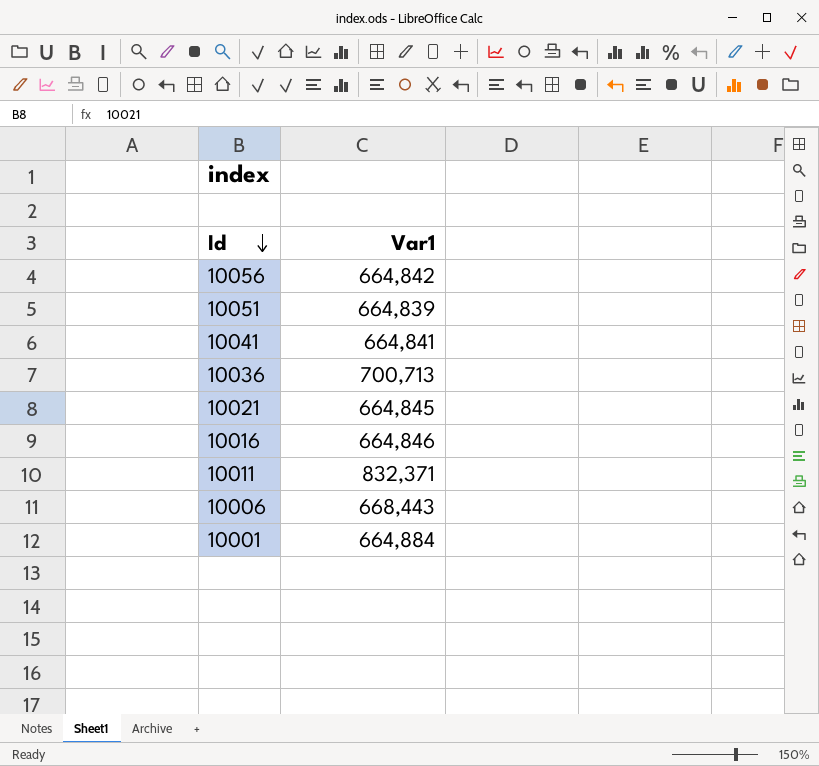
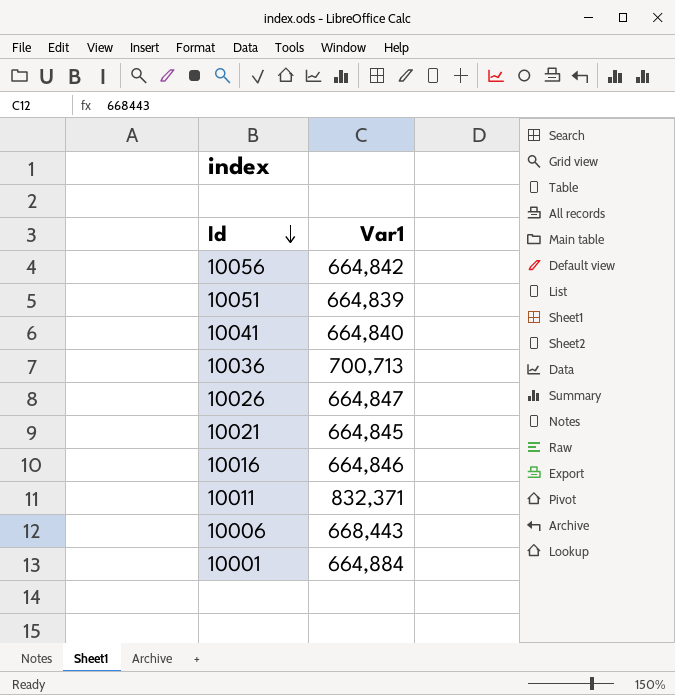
10041 | Var1: 664,841 -> 664,840
row 10026: none -> 664,847

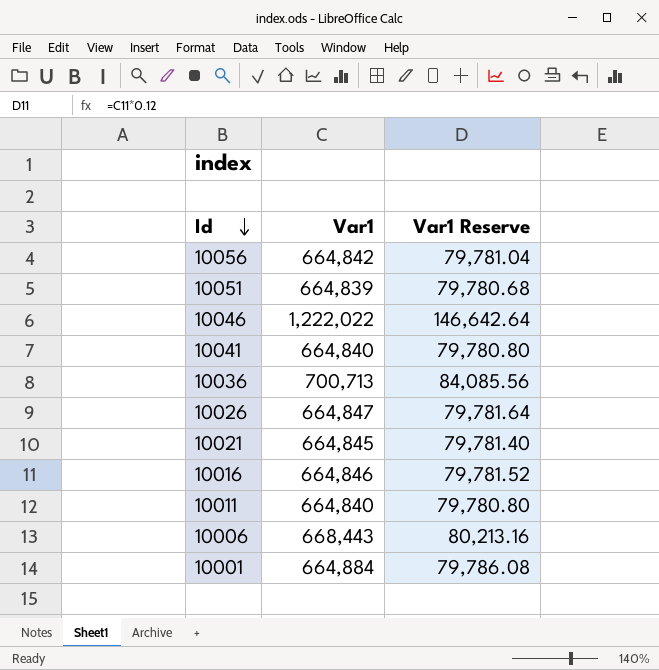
column Var1 Reserve | formula: none -> [Var1] * 0.12
row 10046: none -> 1,222,022 | 146,642.64
10011 | Var1: 832,371 -> 664,840

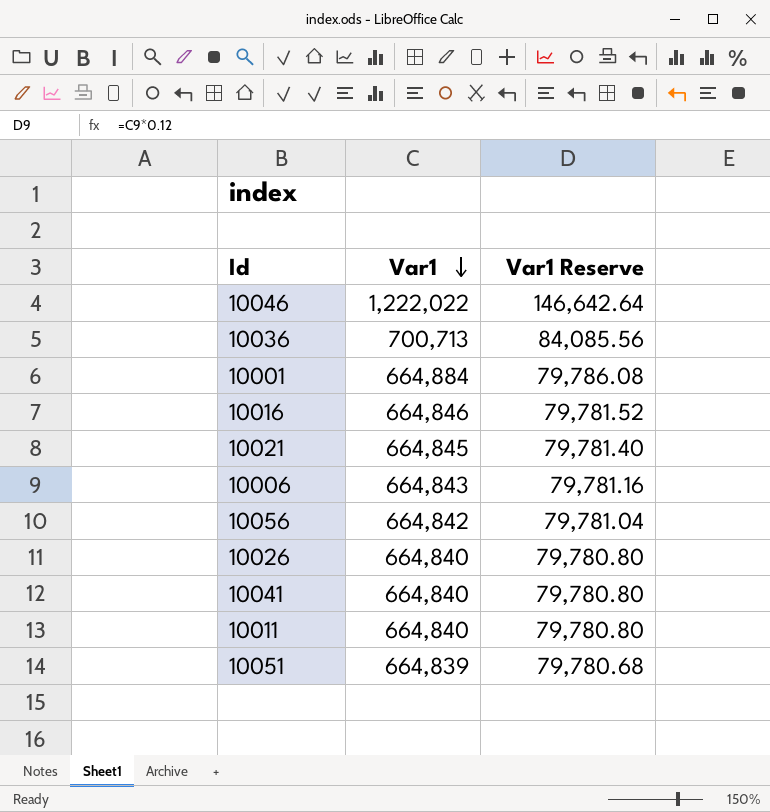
row order: Id descending -> Var1 descending
10006 | Var1: 668,443 -> 664,843
10006 | Var1 Reserve: 80,213.16 -> 79,781.16
10026 | Var1: 664,847 -> 664,840
10026 | Var1 Reserve: 79,781.64 -> 79,780.80

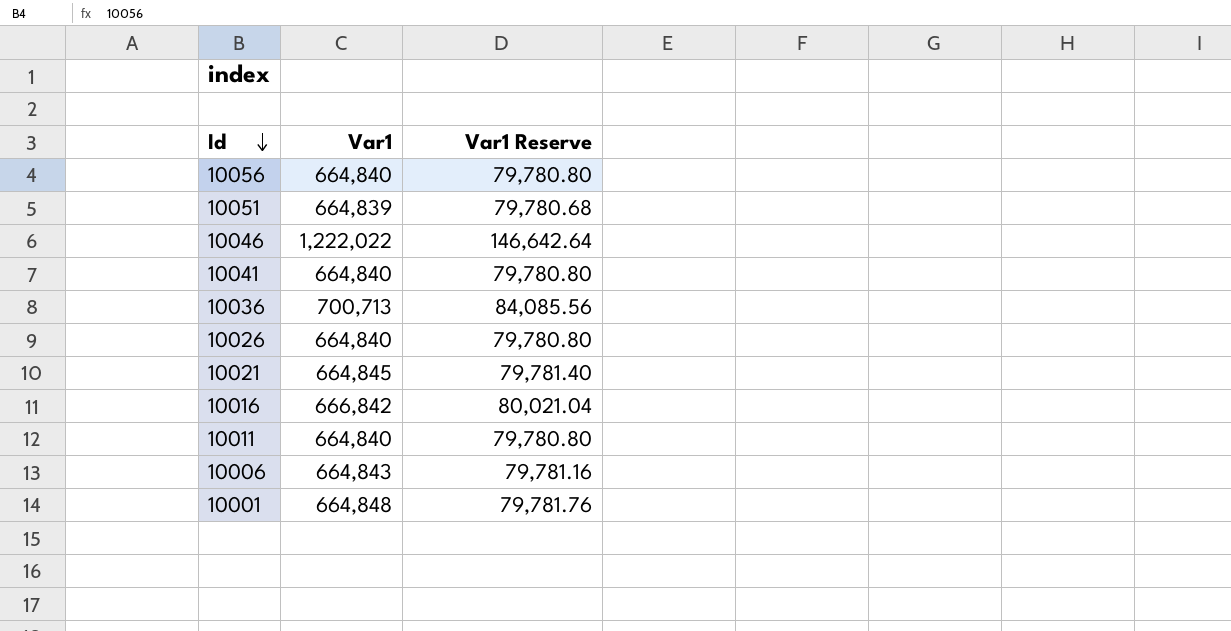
row order: Var1 descending -> Id descending
10056 | Var1: 664,842 -> 664,840
10056 | Var1 Reserve: 79,781.04 -> 79,780.80
10016 | Var1: 664,846 -> 666,842
10016 | Var1 Reserve: 79,781.52 -> 80,021.04
10001 | Var1: 664,884 -> 664,848
10001 | Var1 Reserve: 79,786.08 -> 79,781.76

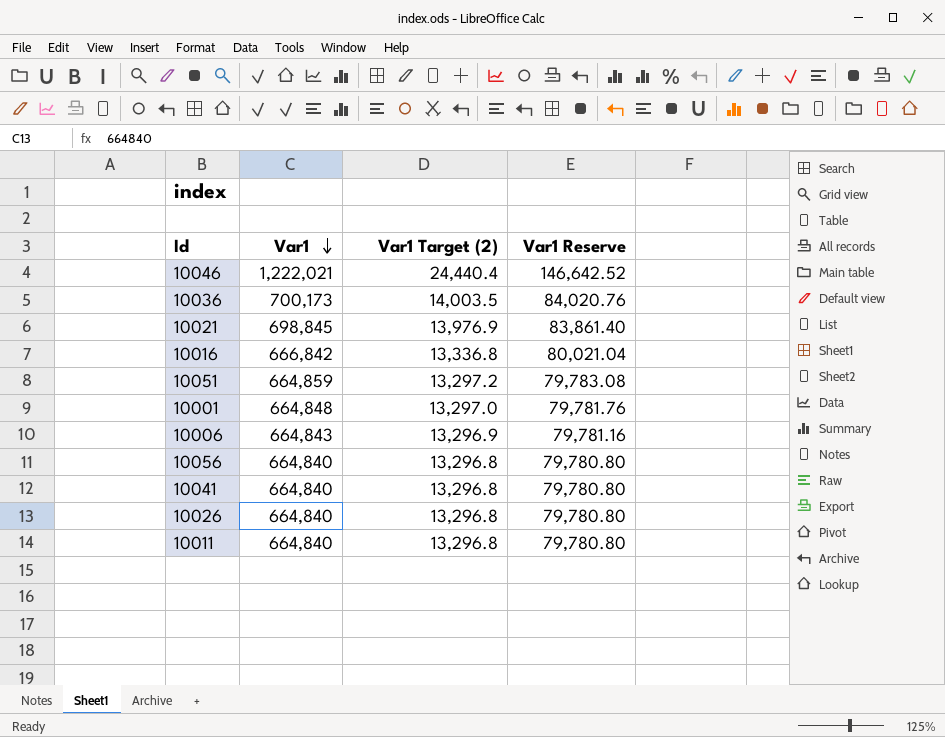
row order: Id descending -> Var1 descending
column Var1 Target (2) | formula: none -> [Var1] * 0.02
10046 | Var1: 1,222,022 -> 1,222,021
10046 | Var1 Reserve: 146,642.64 -> 146,642.52
10036 | Var1: 700,713 -> 700,173
10036 | Var1 Reserve: 84,085.56 -> 84,020.76
10021 | Var1: 664,845 -> 698,845
10021 | Var1 Reserve: 79,781.40 -> 83,861.40
10051 | Var1: 664,839 -> 664,859
10051 | Var1 Reserve: 79,780.68 -> 79,783.08

